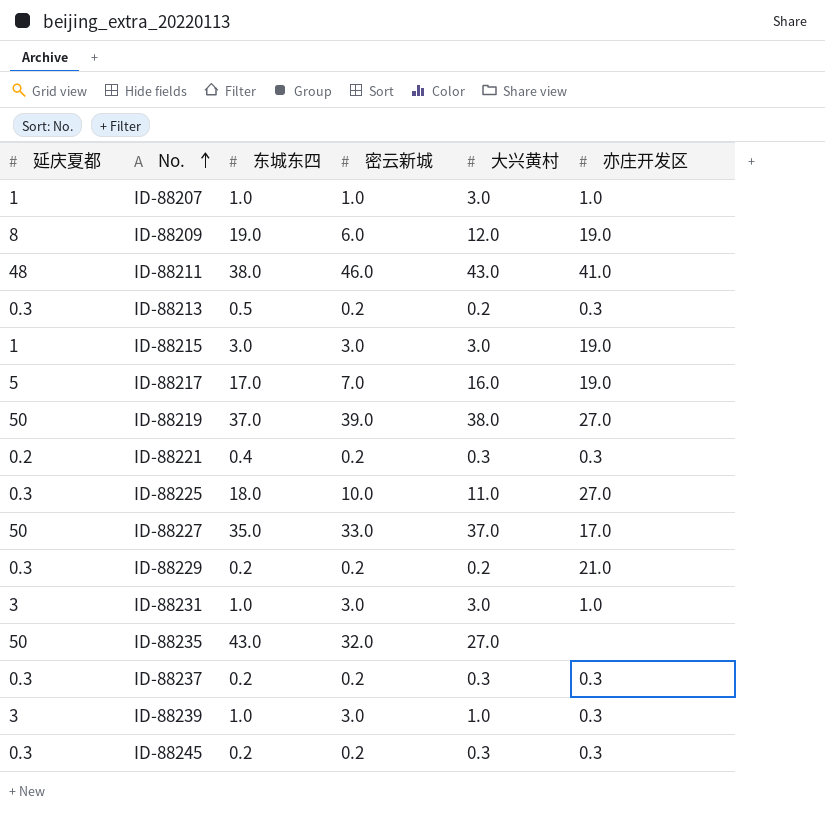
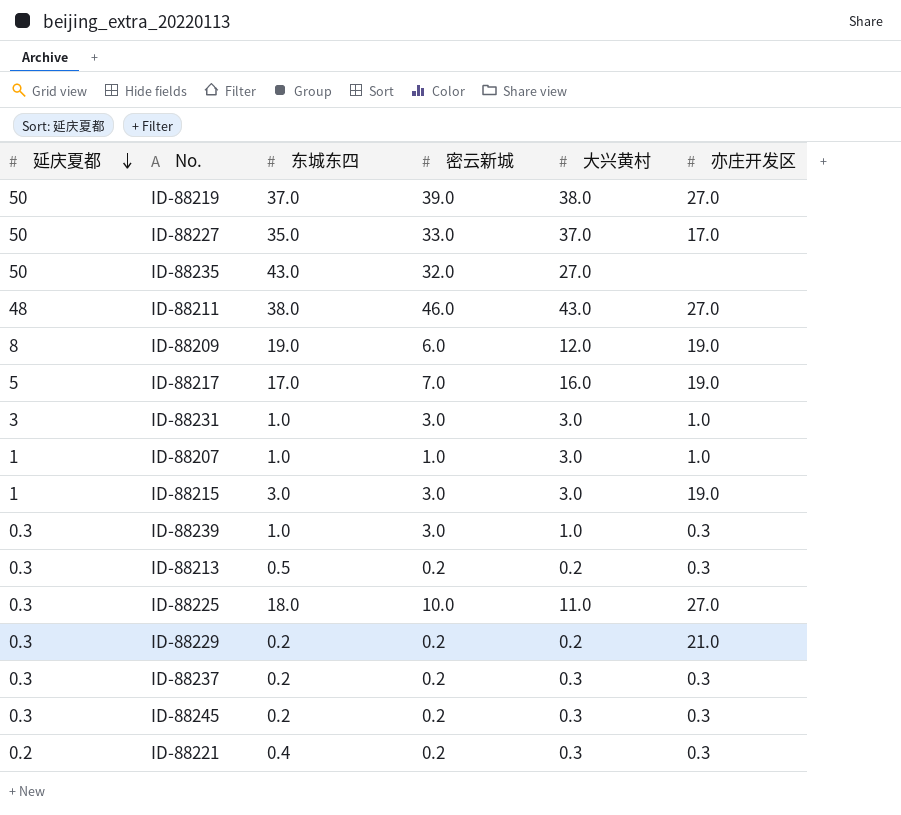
row order: No. ascending -> 延庆夏都 descending
ID-88211 | 亦庄开发区: 41.0 -> 27.0
ID-88239 | 延庆夏都: 3 -> 0.3

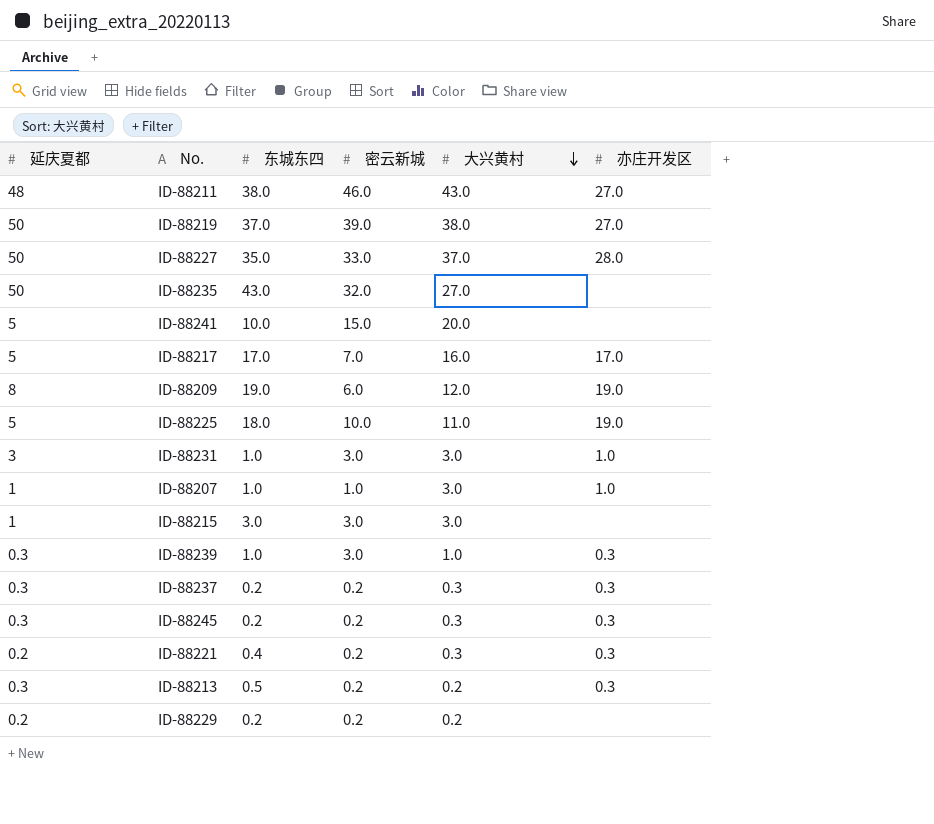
row order: 延庆夏都 descending -> 大兴黄村 descending
ID-88227 | 亦庄开发区: 17.0 -> 28.0
row ID-88241: none -> 5 | 10.0 | 15.0 | 20.0 | none
ID-88217 | 亦庄开发区: 19.0 -> 17.0
ID-88225 | 延庆夏都: 0.3 -> 5
ID-88225 | 亦庄开发区: 27.0 -> 19.0
ID-88215 | 亦庄开发区: 19.0 -> none
ID-88229 | 延庆夏都: 0.3 -> 0.2
ID-88229 | 亦庄开发区: 21.0 -> none

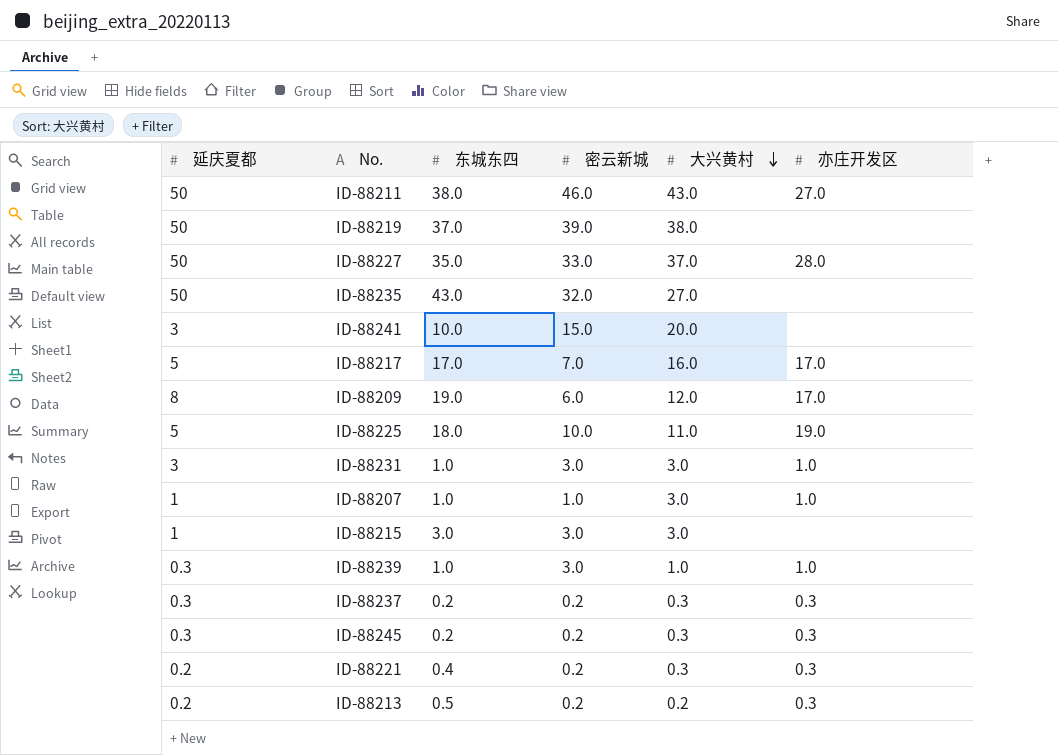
row ID-88229: 0.2 | 0.2 | 0.2 | 0.2 | none -> none
ID-88211 | 延庆夏都: 48 -> 50
ID-88219 | 亦庄开发区: 27.0 -> none
ID-88241 | 延庆夏都: 5 -> 3
ID-88209 | 亦庄开发区: 19.0 -> 17.0
ID-88239 | 亦庄开发区: 0.3 -> 1.0
ID-88213 | 延庆夏都: 0.3 -> 0.2

